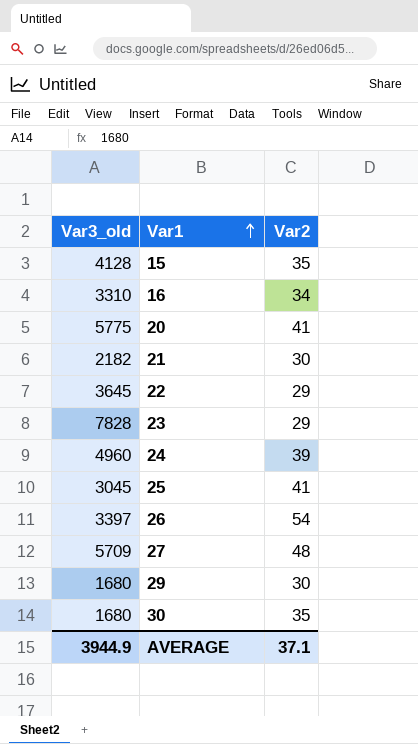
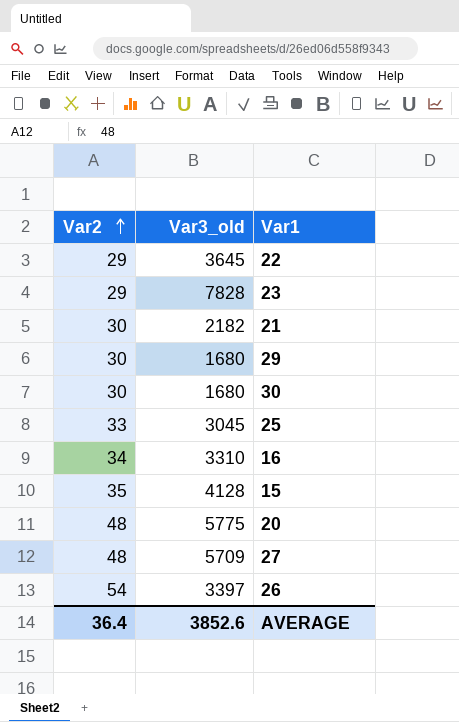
row order: Var1 ascending -> Var2 ascending
column Var2 | position: 3 -> 1
row 24: 4960 | 39 -> none
30 | Var2: 35 -> 30
25 | Var2: 41 -> 33
20 | Var2: 41 -> 48
AVERAGE | Var2: 37.1 -> 36.4
AVERAGE | Var3_old: 3944.9 -> 3852.6

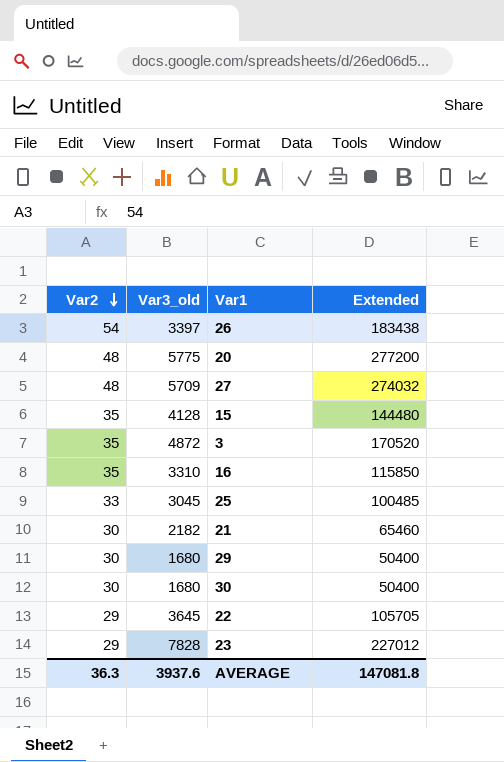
row order: Var2 ascending -> Var2 descending
column Extended | formula: none -> [Var2] * [Var3_old]
row 3: none -> 35 | 4872 | 170520
16 | Var2: 34 -> 35
AVERAGE | Var2: 36.4 -> 36.3
AVERAGE | Var3_old: 3852.6 -> 3937.6

